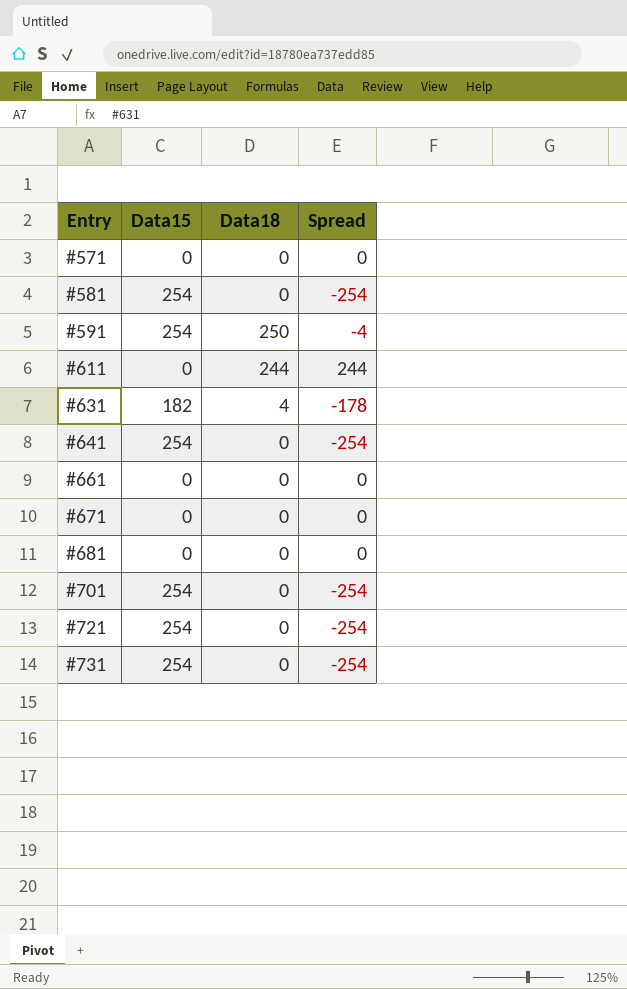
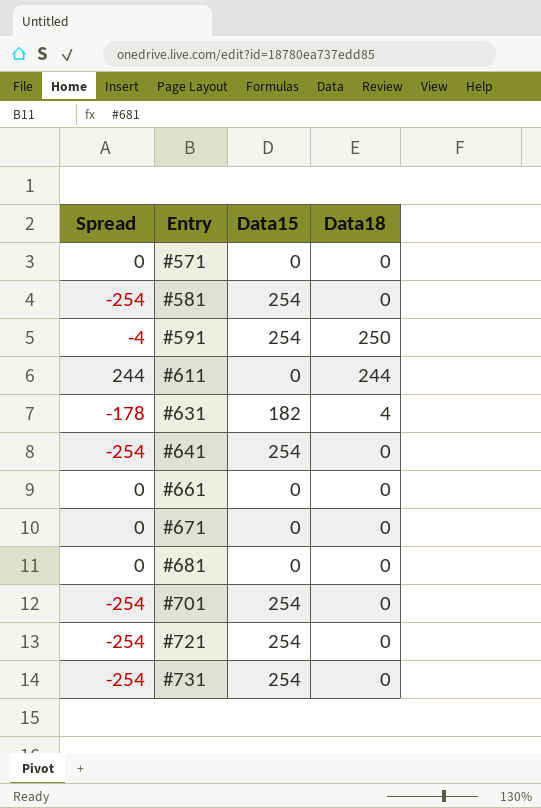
column Spread | position: 4 -> 1

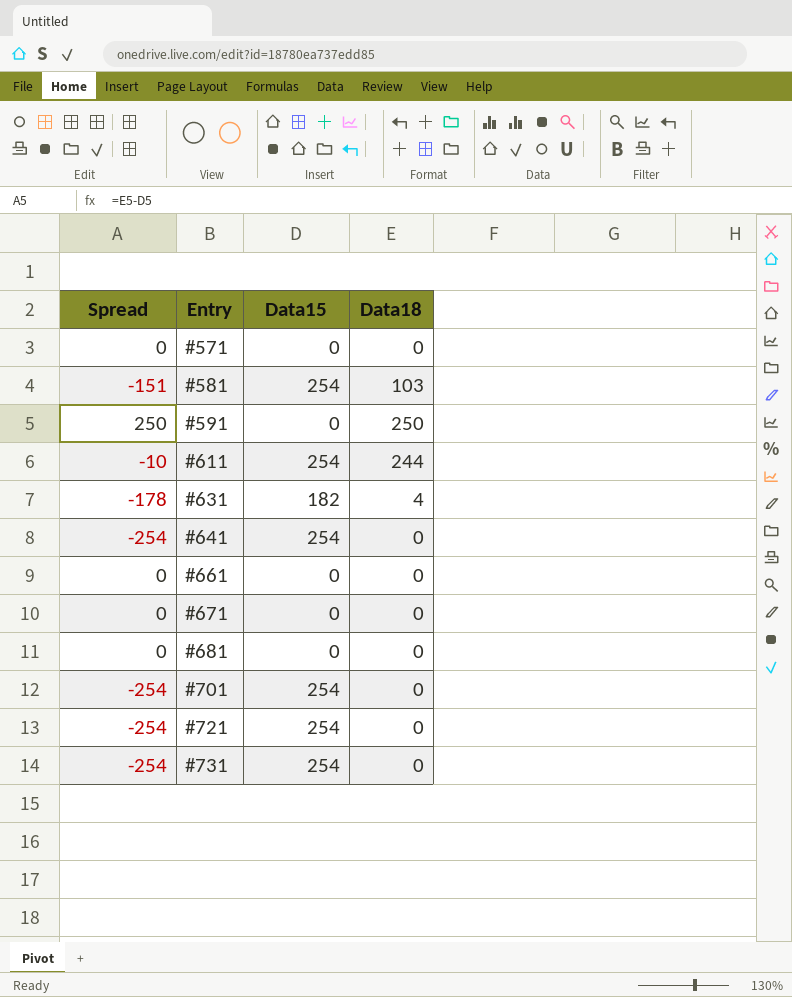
#581 | Spread: -254 -> -151
#581 | Data18: 0 -> 103
#591 | Spread: -4 -> 250
#591 | Data15: 254 -> 0
#611 | Spread: 244 -> -10
#611 | Data15: 0 -> 254

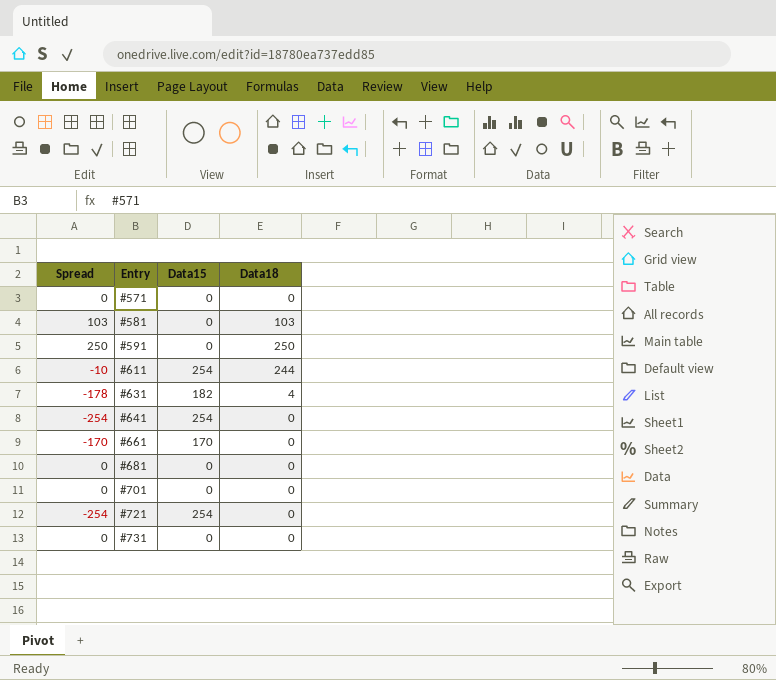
row #671: 0 | 0 | 0 -> none
#581 | Spread: -151 -> 103
#581 | Data15: 254 -> 0
#661 | Spread: 0 -> -170
#661 | Data15: 0 -> 170
#701 | Spread: -254 -> 0
#701 | Data15: 254 -> 0
#731 | Spread: -254 -> 0
#731 | Data15: 254 -> 0

